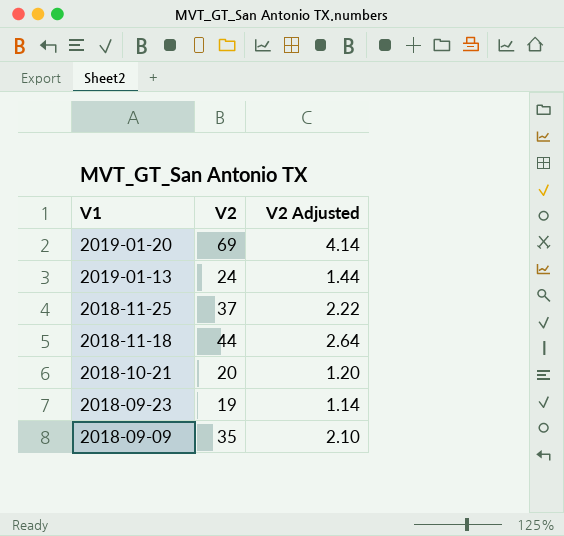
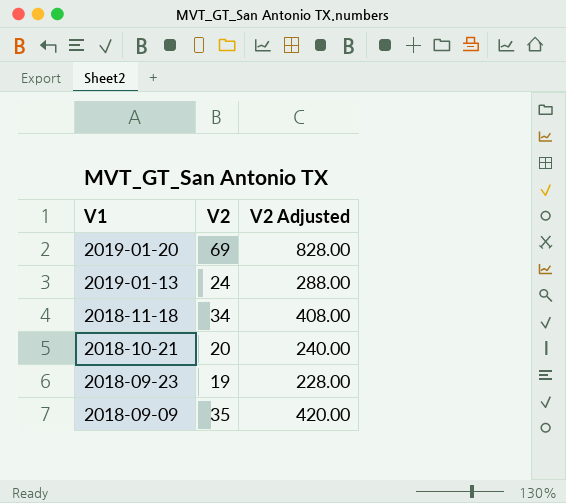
column V2 Adjusted | formula: [V2] * 0.06 -> [V2] * 12
row 2018-11-25: 37 | 2.22 -> none
2018-11-18 | V2: 44 -> 34

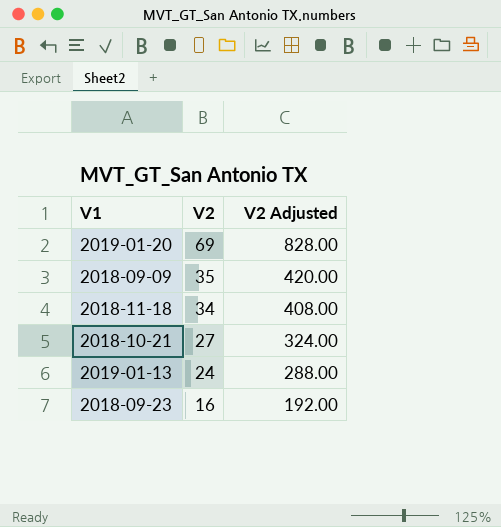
row order: V1 descending -> V2 descending
2018-10-21 | V2: 20 -> 27
2018-10-21 | V2 Adjusted: 240.00 -> 324.00
2018-09-23 | V2: 19 -> 16
2018-09-23 | V2 Adjusted: 228.00 -> 192.00

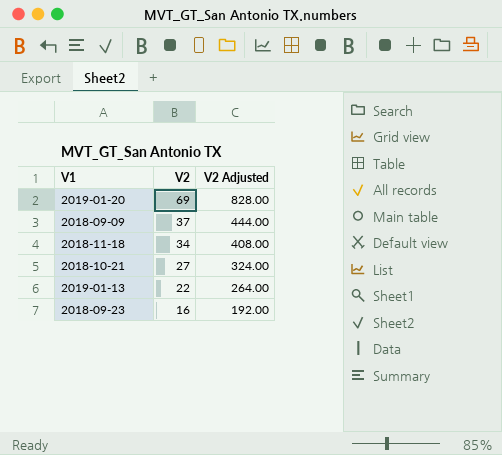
2018-09-09 | V2: 35 -> 37
2018-09-09 | V2 Adjusted: 420.00 -> 444.00
2019-01-13 | V2: 24 -> 22
2019-01-13 | V2 Adjusted: 288.00 -> 264.00

